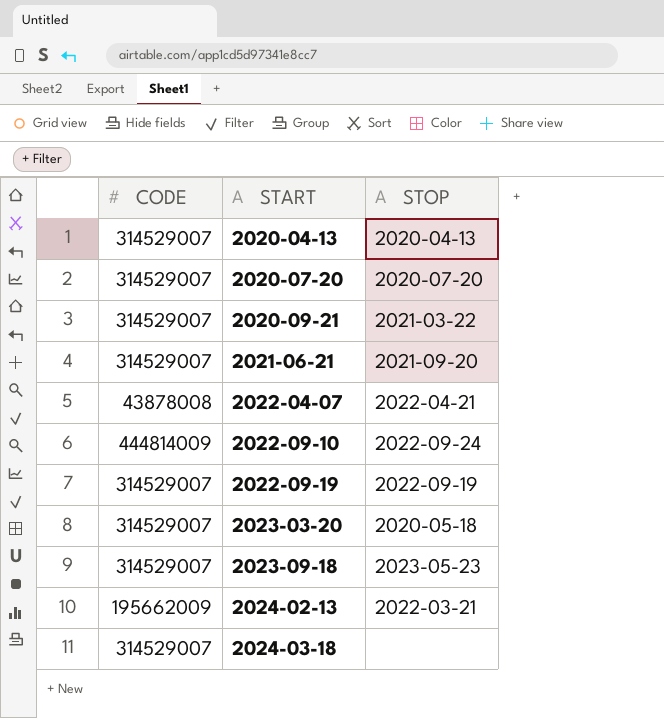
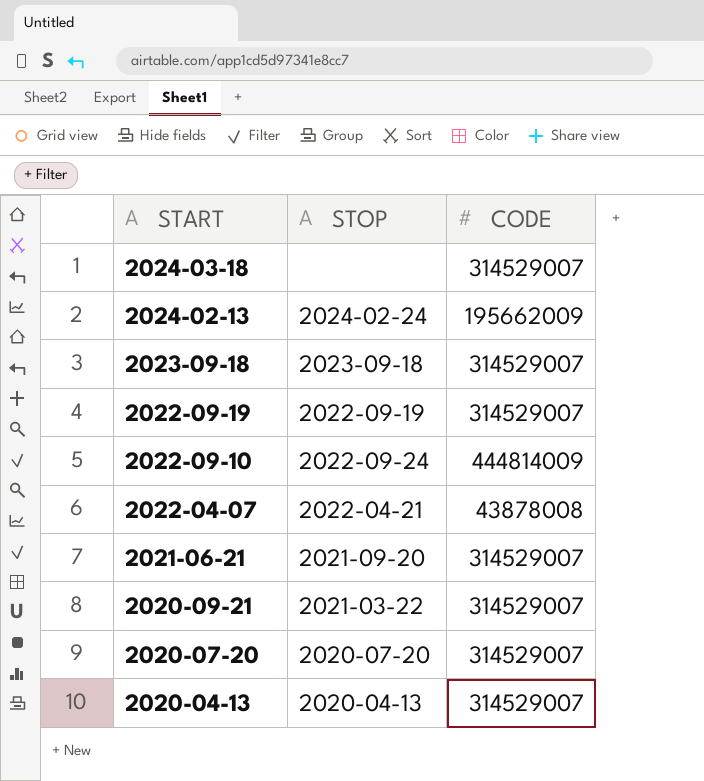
row order: START ascending -> START descending
column CODE | position: 1 -> 3
row 2023-03-20: 314529007 | 2020-05-18 -> none
2024-02-13 | STOP: 2022-03-21 -> 2024-02-24
2023-09-18 | STOP: 2023-05-23 -> 2023-09-18

